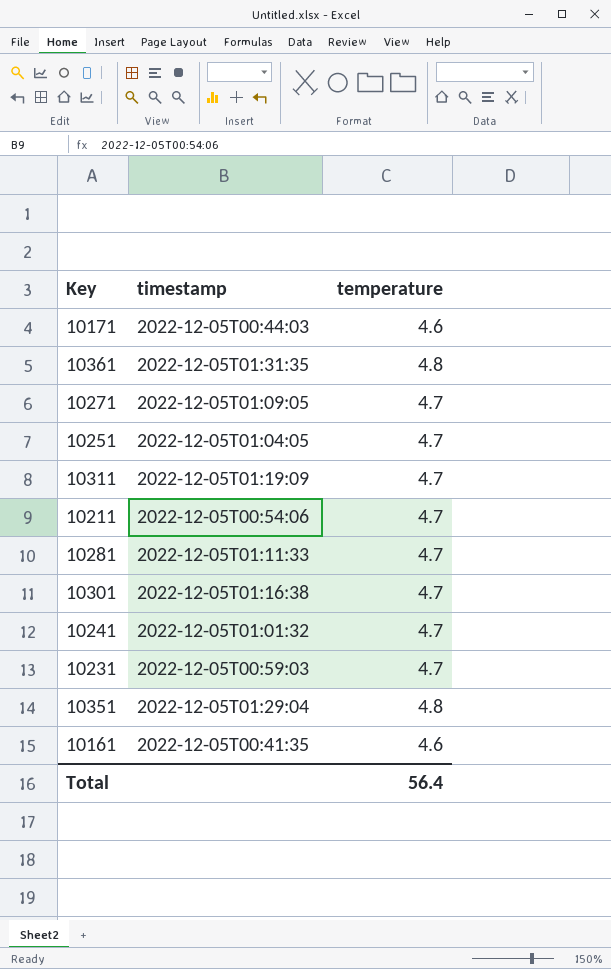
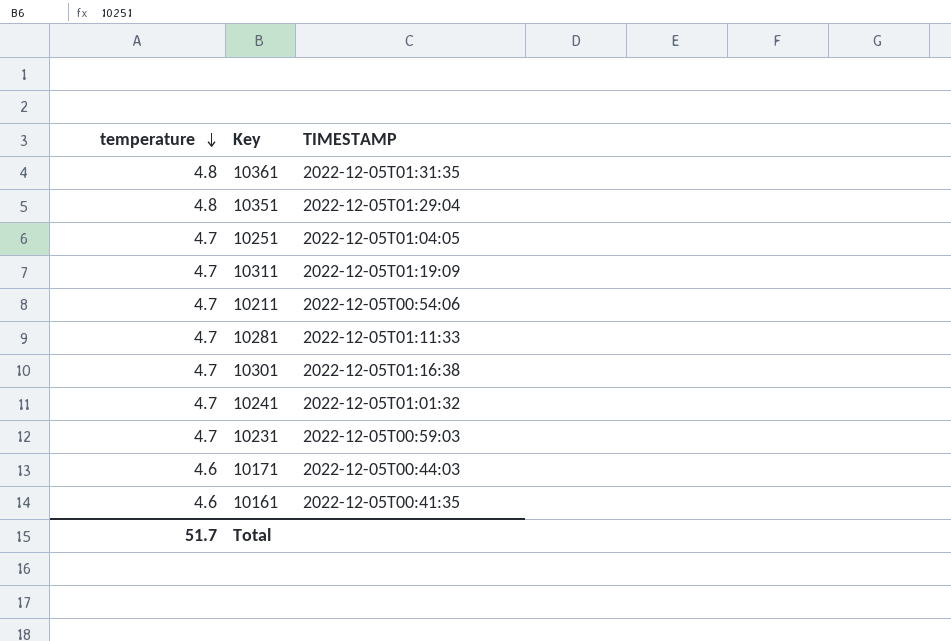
row order: none -> temperature descending
column temperature | position: 3 -> 1
column name: timestamp -> TIMESTAMP
row 10271: 2022-12-05T01:09:05 | 4.7 -> none
Total | temperature: 56.4 -> 51.7

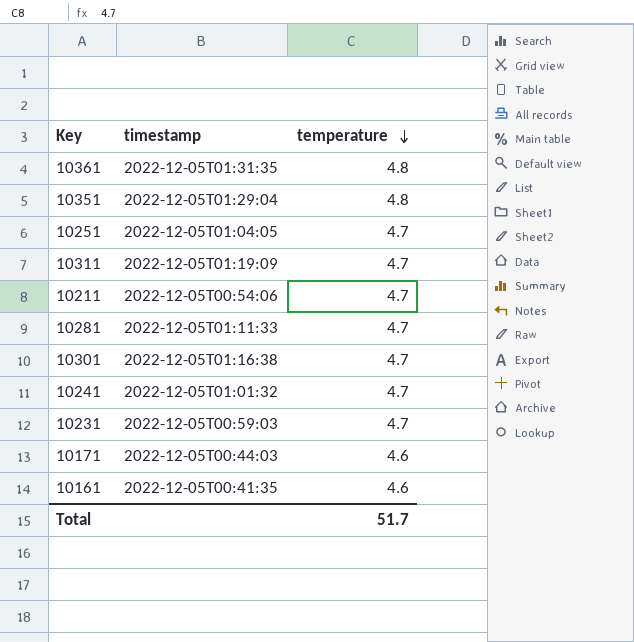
column name: TIMESTAMP -> timestamp
column temperature | position: 1 -> 3

